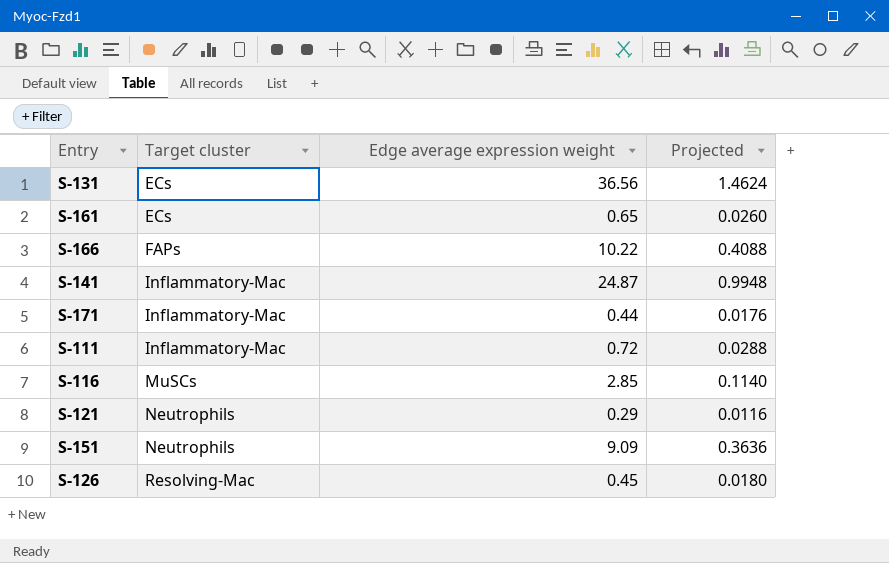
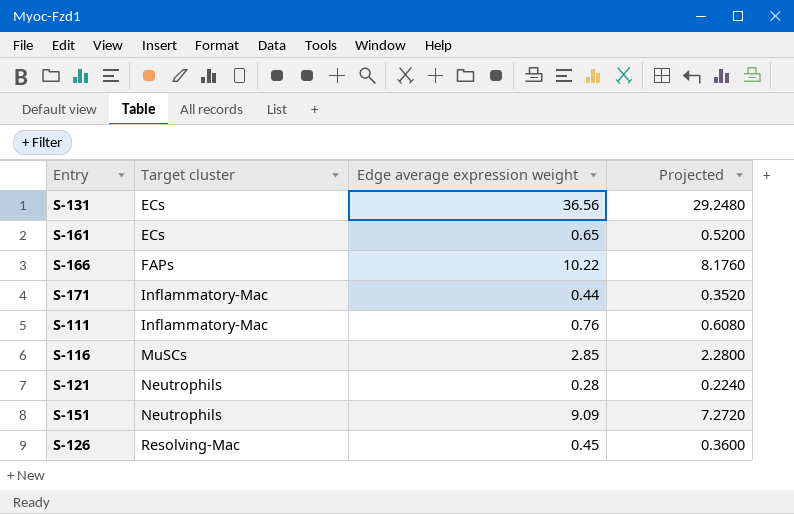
column Projected | formula: [Edge average expression weight] * 0.04 -> [Edge average expression weight] * 0.8
row S-141: Inflammatory-Mac | 24.87 | 0.9948 -> none
S-111 | Edge average expression weight: 0.72 -> 0.76
S-121 | Edge average expression weight: 0.29 -> 0.28

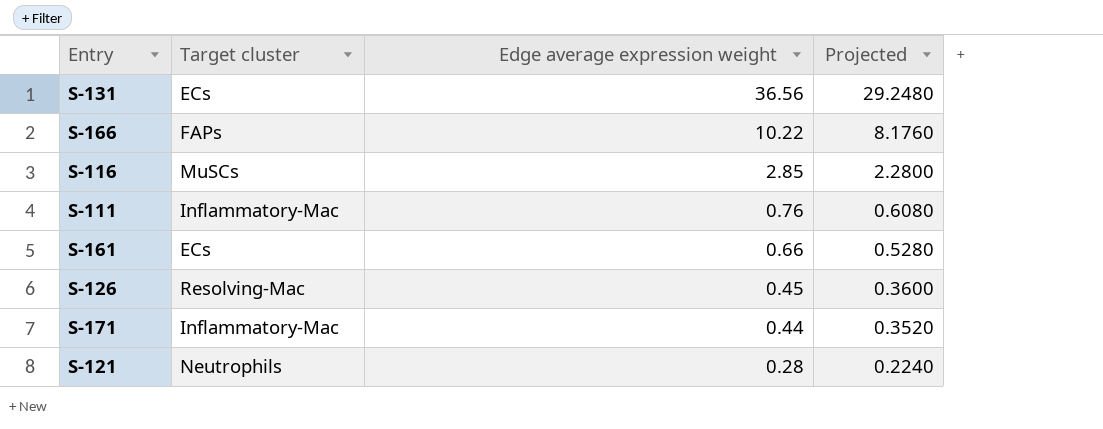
row order: Target cluster ascending -> Edge average expression weight descending
row S-151: Neutrophils | 9.09 | 7.2720 -> none
S-161 | Edge average expression weight: 0.65 -> 0.66
S-161 | Projected: 0.5200 -> 0.5280

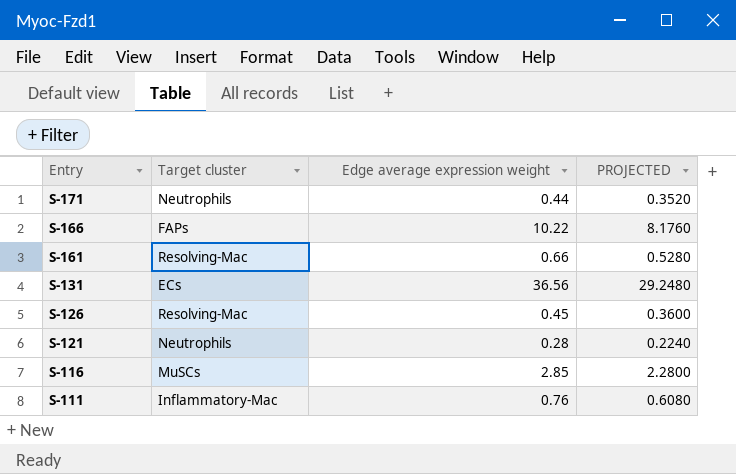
row order: Edge average expression weight descending -> Entry descending
column name: Projected -> PROJECTED
S-171 | Target cluster: Inflammatory-Mac -> Neutrophils
S-161 | Target cluster: ECs -> Resolving-Mac

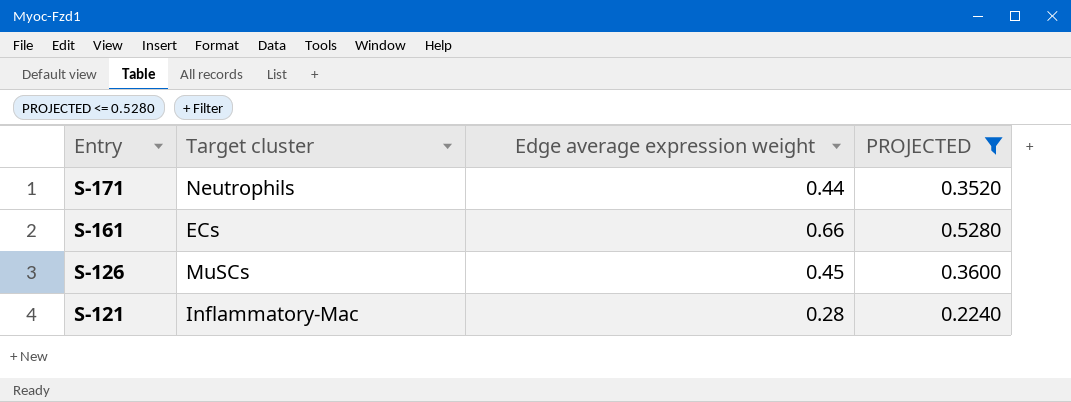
filter: none -> PROJECTED <= 0.5280
S-161 | Target cluster: Resolving-Mac -> ECs
S-126 | Target cluster: Resolving-Mac -> MuSCs
S-121 | Target cluster: Neutrophils -> Inflammatory-Mac

